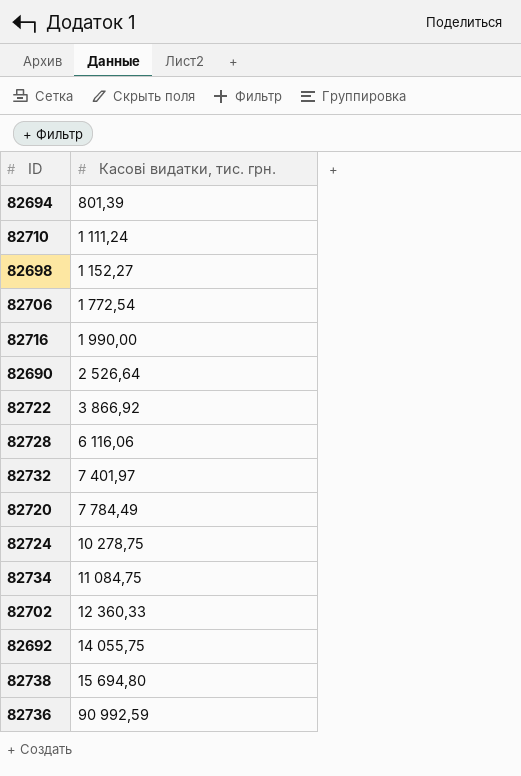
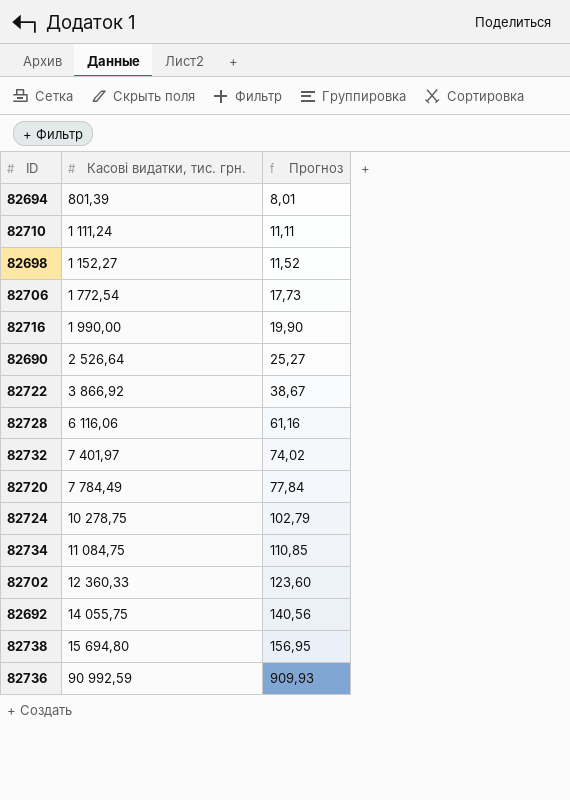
column Прогноз | formula: none -> [Касові видатки, тис. грн.] * 0,01

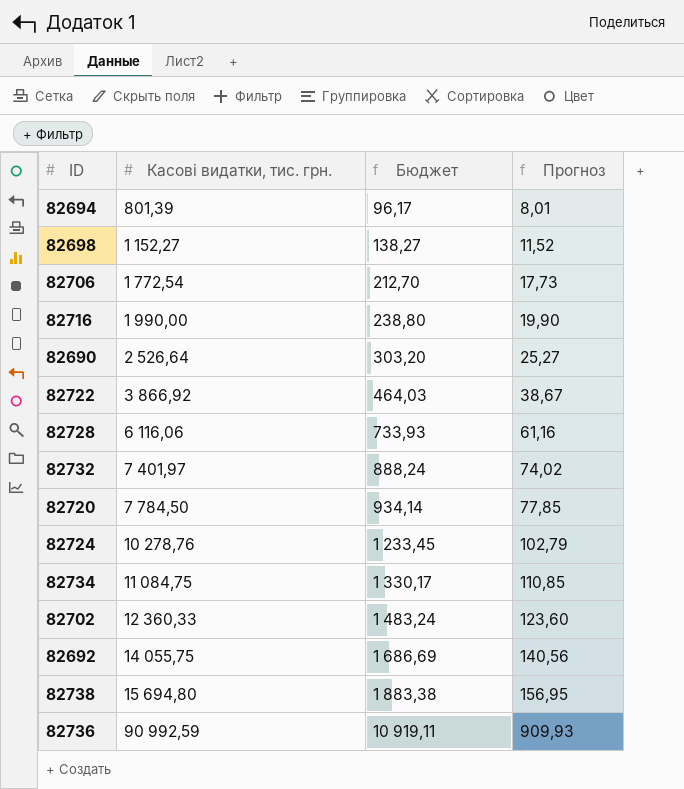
column Бюджет | formula: none -> [Касові видатки, тис. грн.] * 0,12
row 82710: 1 111,24 | 11,11 -> none
82720 | Касові видатки, тис. грн.: 7 784,49 -> 7 784,50
82720 | Прогноз: 77,84 -> 77,85
82724 | Касові видатки, тис. грн.: 10 278,75 -> 10 278,76

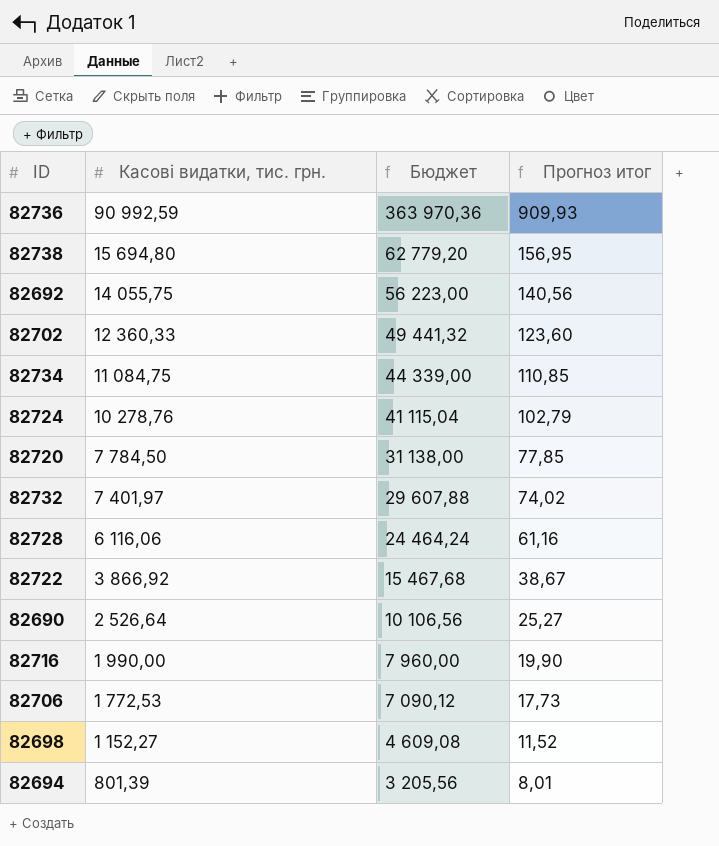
row order: Касові видатки, тис. грн. ascending -> Касові видатки, тис. грн. descending
column Бюджет | formula: [Касові видатки, тис. грн.] * 0,12 -> [Касові видатки, тис. грн.] * 4
column name: Прогноз -> Прогноз итог
82706 | Касові видатки, тис. грн.: 1 772,54 -> 1 772,53

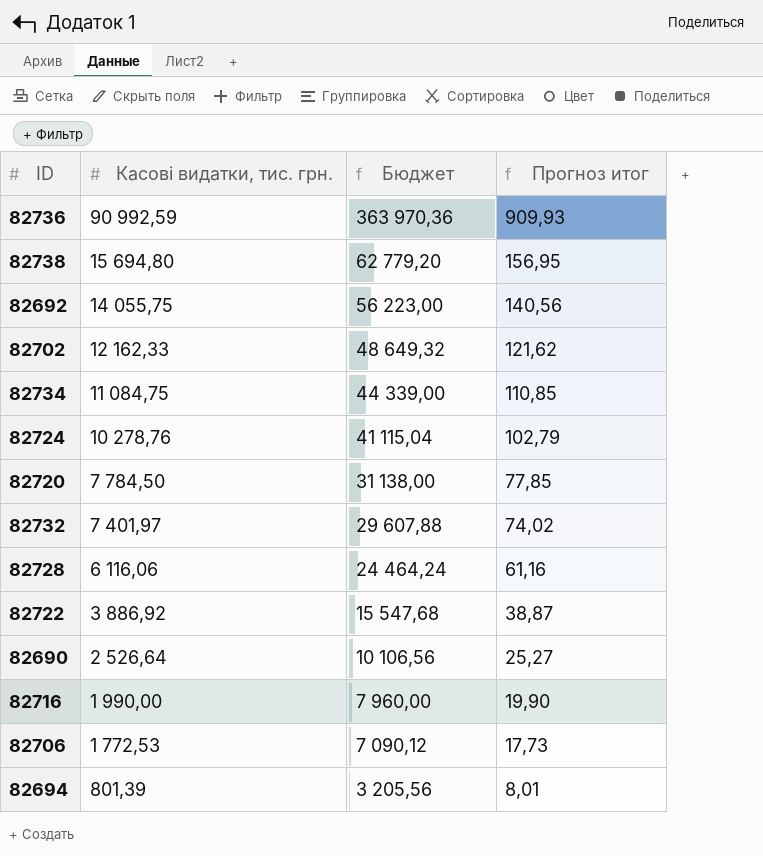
row 82698: 1 152,27 | 4 609,08 | 11,52 -> none
82702 | Касові видатки, тис. грн.: 12 360,33 -> 12 162,33
82702 | Бюджет: 49 441,32 -> 48 649,32
82702 | Прогноз итог: 123,60 -> 121,62
82722 | Касові видатки, тис. грн.: 3 866,92 -> 3 886,92
82722 | Бюджет: 15 467,68 -> 15 547,68
82722 | Прогноз итог: 38,67 -> 38,87

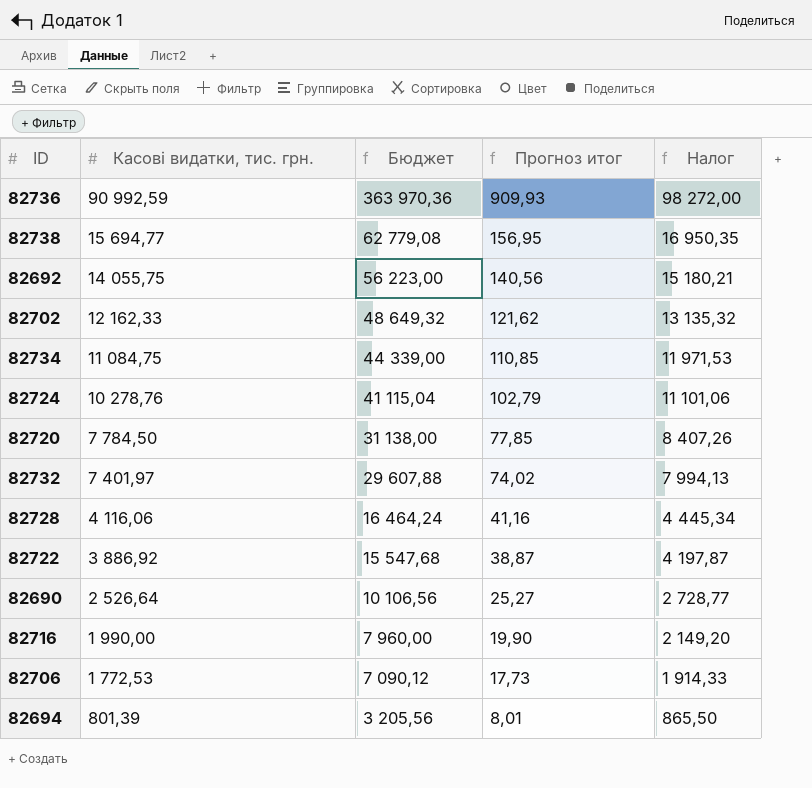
column Налог | formula: none -> [Касові видатки, тис. грн.] * 1,08
82738 | Касові видатки, тис. грн.: 15 694,80 -> 15 694,77
82738 | Бюджет: 62 779,20 -> 62 779,08
82728 | Касові видатки, тис. грн.: 6 116,06 -> 4 116,06
82728 | Бюджет: 24 464,24 -> 16 464,24
82728 | Прогноз итог: 61,16 -> 41,16

